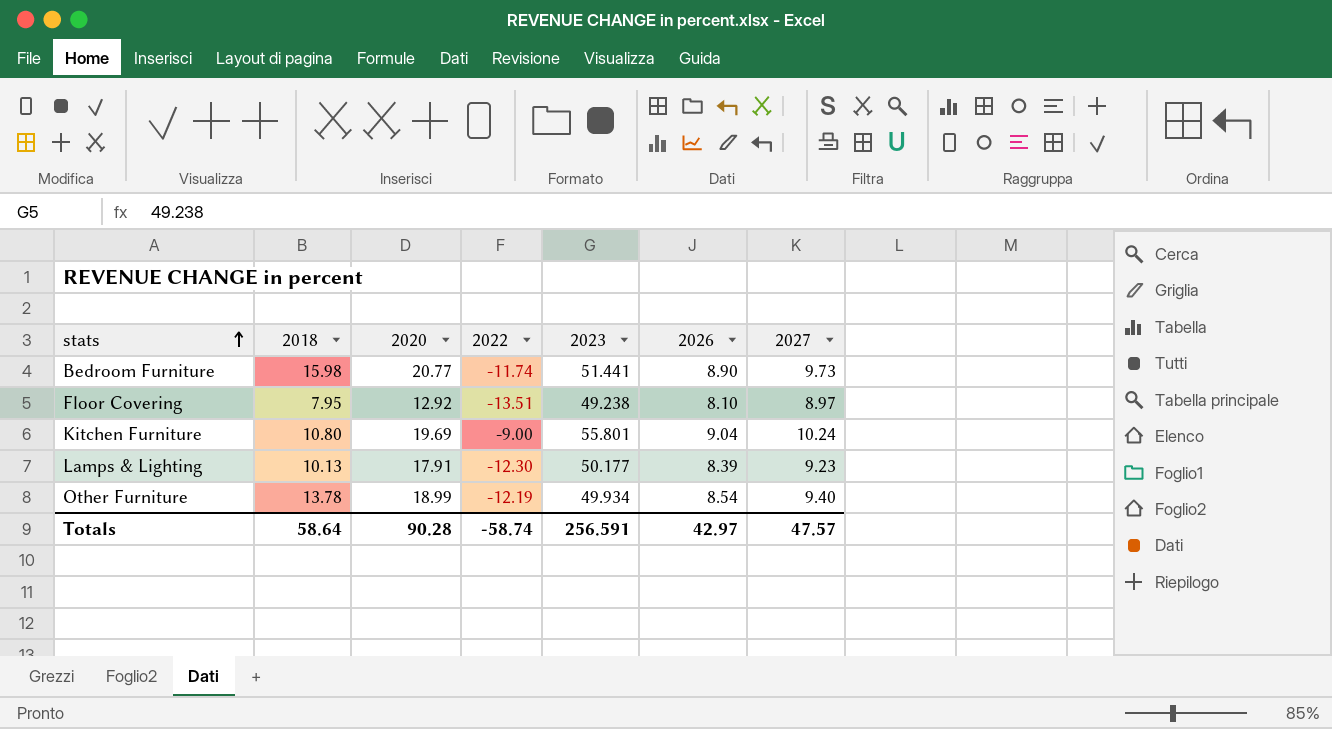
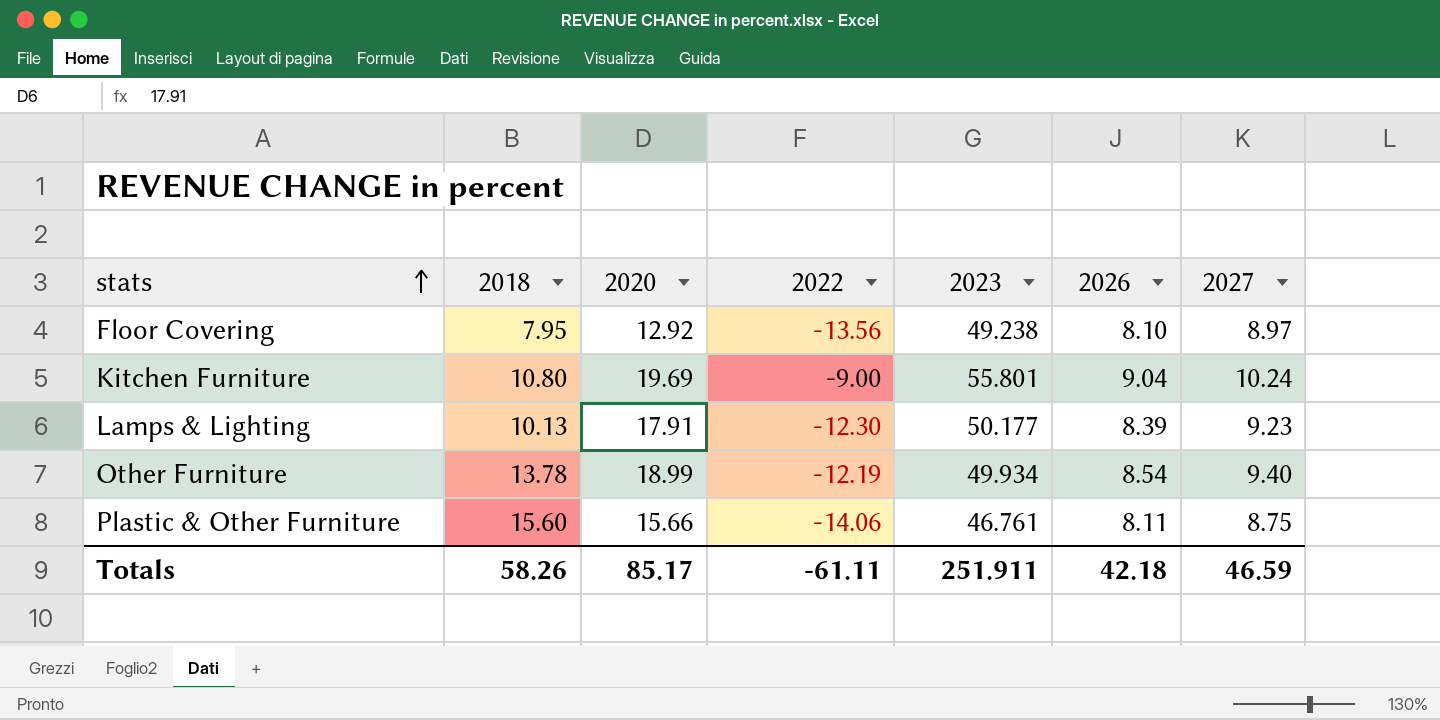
row Bedroom Furniture: 15.98 | 20.77 | -11.74 | 51.441 | 8.90 | 9.73 -> none
Floor Covering | 2022: -13.51 -> -13.56
row Plastic & Other Furniture: none -> 15.60 | 15.66 | -14.06 | 46.761 | 8.11 | 8.75
Totals | 2018: 58.64 -> 58.26
Totals | 2020: 90.28 -> 85.17
Totals | 2022: -58.74 -> -61.11
Totals | 2023: 256.591 -> 251.911
Totals | 2026: 42.97 -> 42.18
Totals | 2027: 47.57 -> 46.59

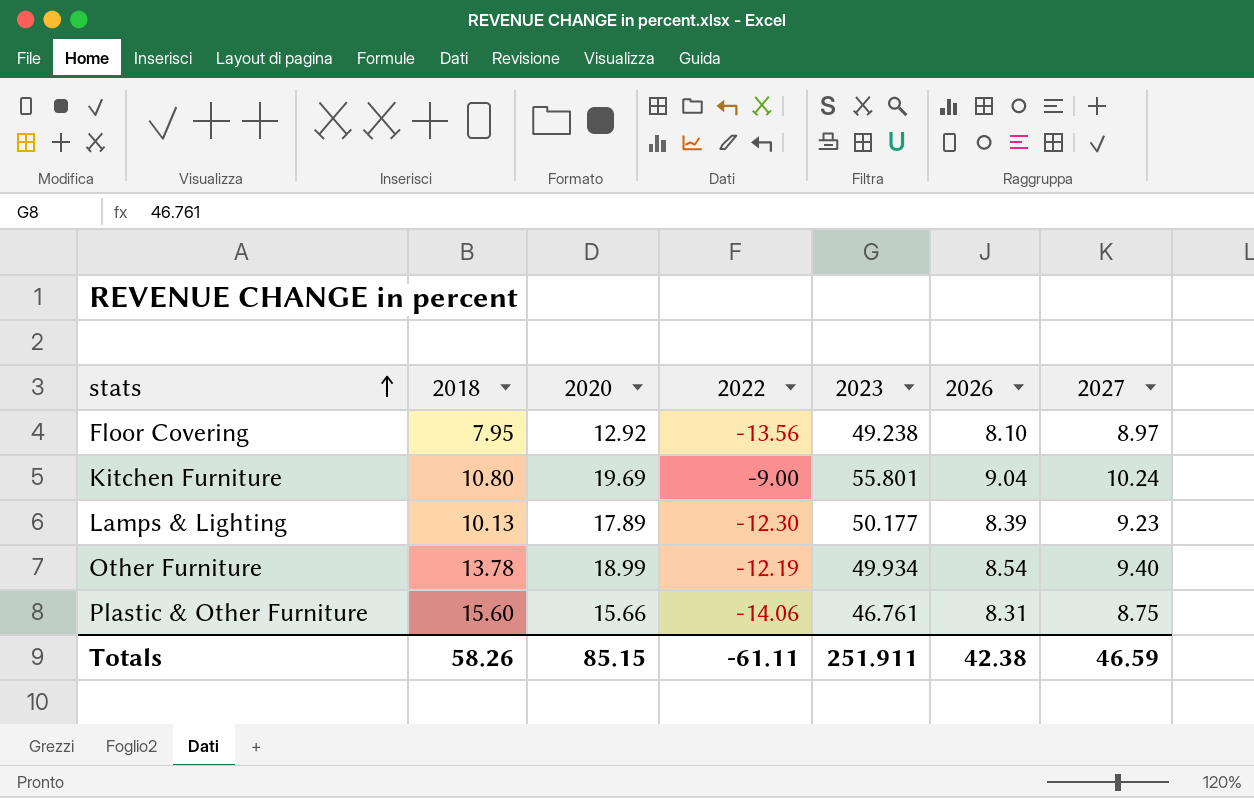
Lamps & Lighting | 2020: 17.91 -> 17.89
Plastic & Other Furniture | 2026: 8.11 -> 8.31
Totals | 2020: 85.17 -> 85.15
Totals | 2026: 42.18 -> 42.38

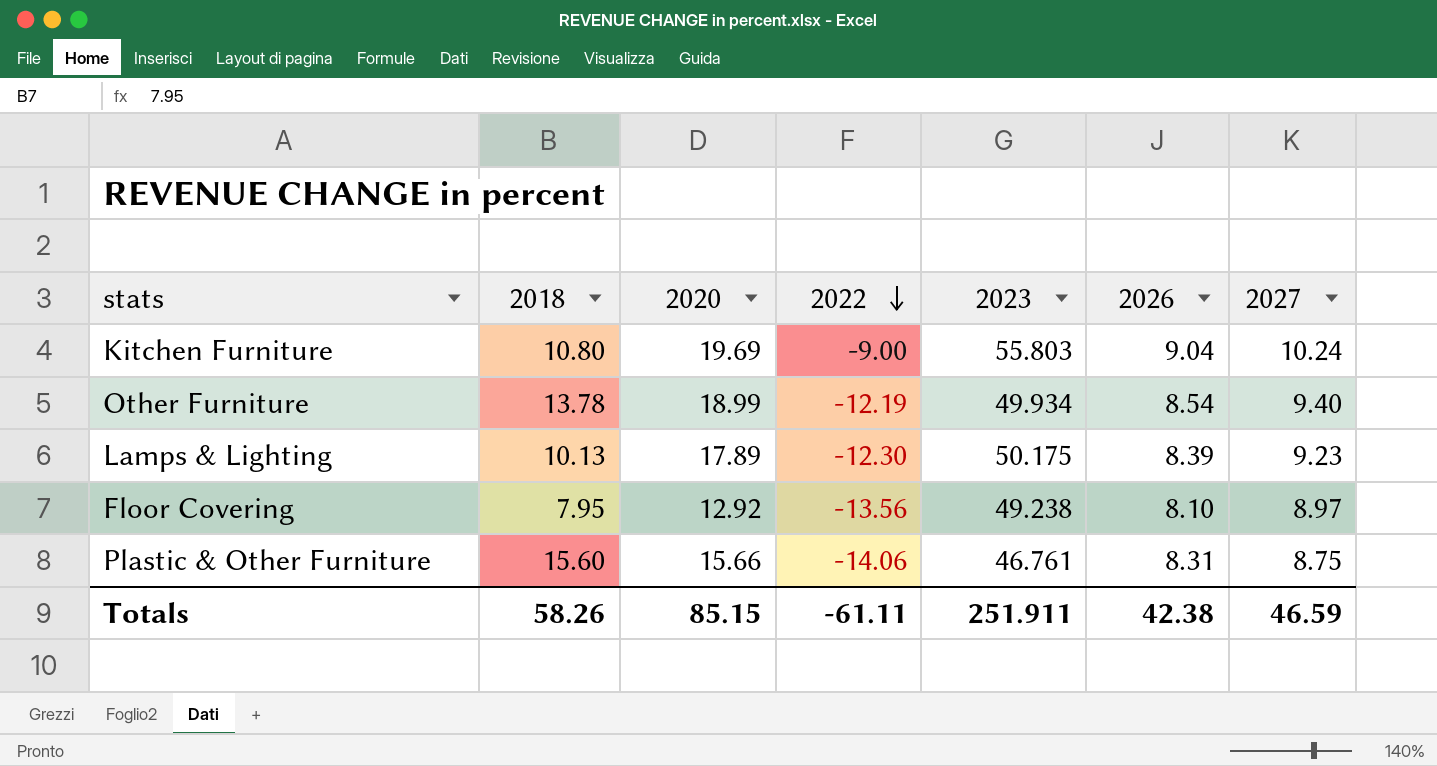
row order: stats ascending -> 2022 descending
Kitchen Furniture | 2023: 55.801 -> 55.803
Lamps & Lighting | 2023: 50.177 -> 50.175

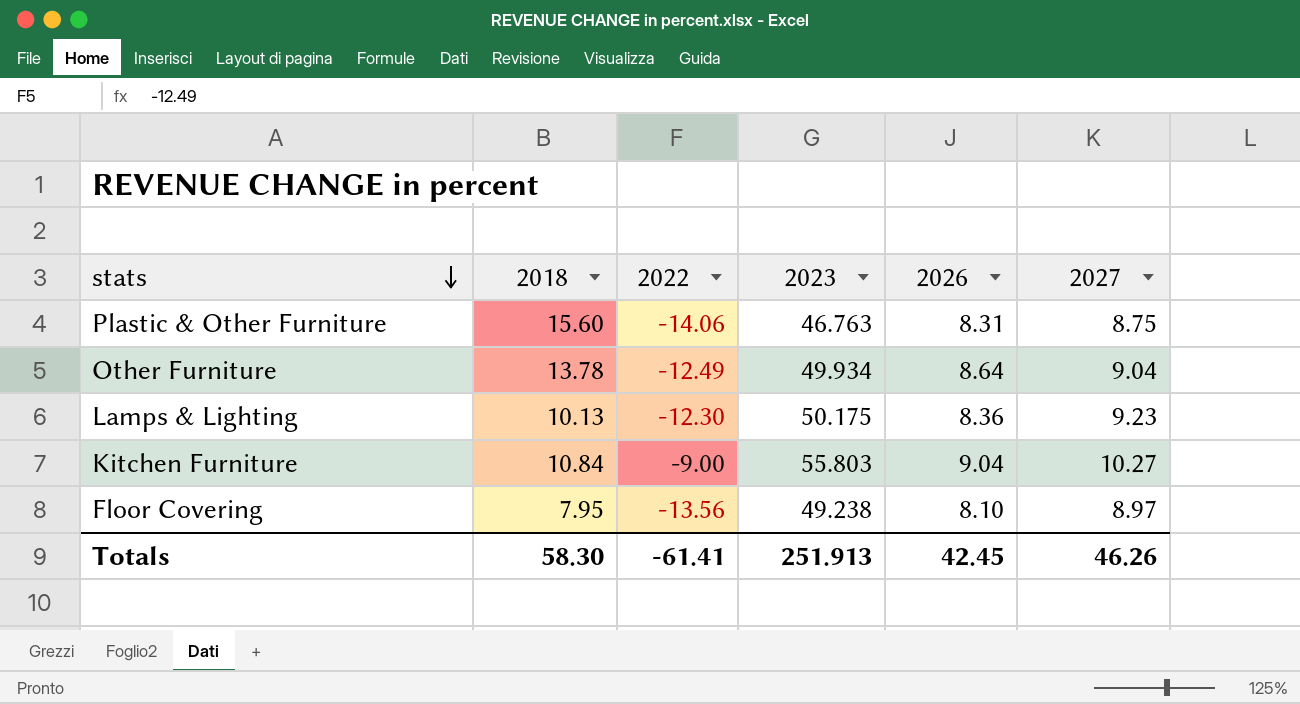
row order: 2022 descending -> stats descending
column 2020 | position: 3 -> none
Plastic & Other Furniture | 2023: 46.761 -> 46.763
Other Furniture | 2022: -12.19 -> -12.49
Other Furniture | 2026: 8.54 -> 8.64
Other Furniture | 2027: 9.40 -> 9.04
Lamps & Lighting | 2026: 8.39 -> 8.36
Kitchen Furniture | 2018: 10.80 -> 10.84
Kitchen Furniture | 2027: 10.24 -> 10.27
Totals | 2018: 58.26 -> 58.30
Totals | 2022: -61.11 -> -61.41
Totals | 2023: 251.911 -> 251.913
Totals | 2026: 42.38 -> 42.45
Totals | 2027: 46.59 -> 46.26

